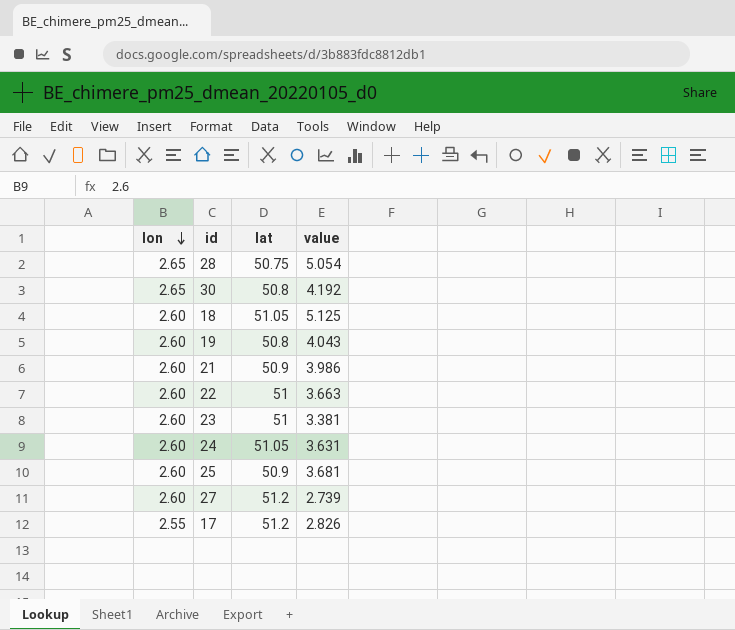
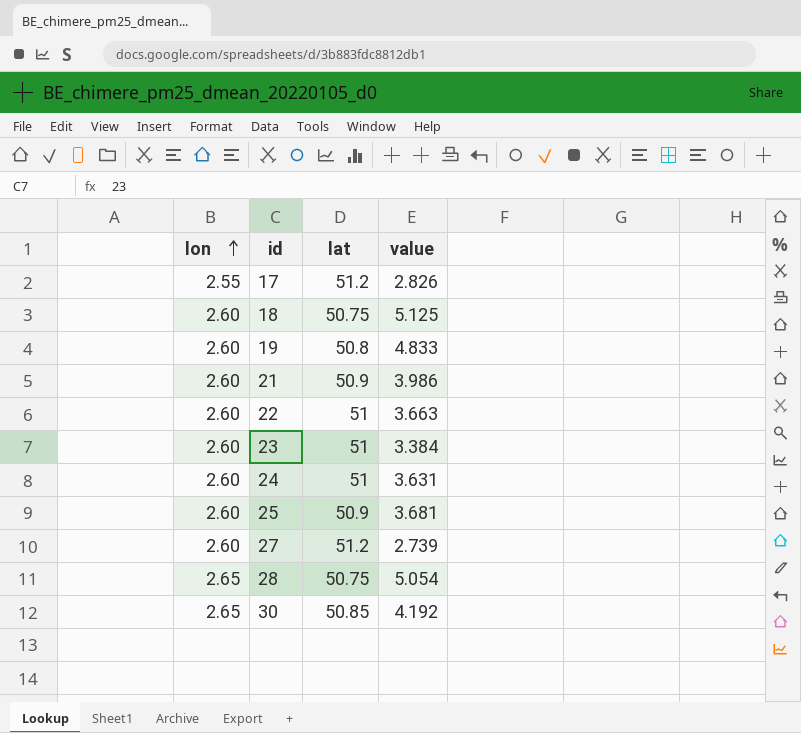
row order: lon descending -> lon ascending
18 | lat: 51.05 -> 50.75
19 | value: 4.043 -> 4.833
23 | value: 3.381 -> 3.384
24 | lat: 51.05 -> 51
30 | lat: 50.8 -> 50.85

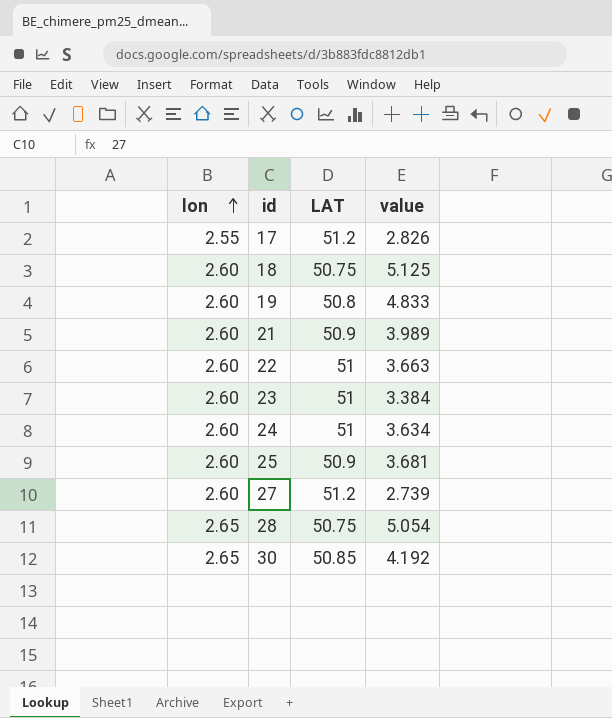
column name: lat -> LAT
21 | value: 3.986 -> 3.989
24 | value: 3.631 -> 3.634

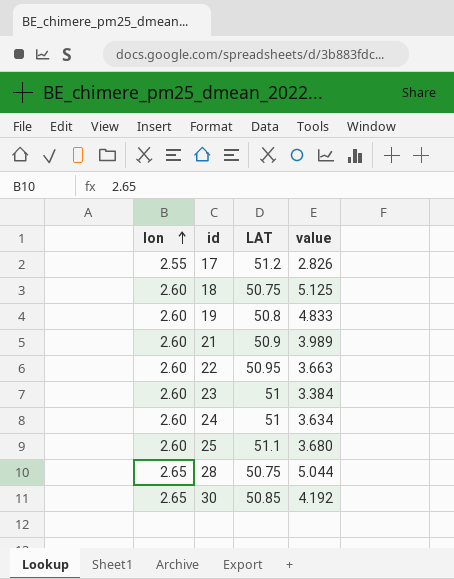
row 27: 2.60 | 51.2 | 2.739 -> none
22 | LAT: 51 -> 50.95
25 | LAT: 50.9 -> 51.1
25 | value: 3.681 -> 3.680
28 | value: 5.054 -> 5.044

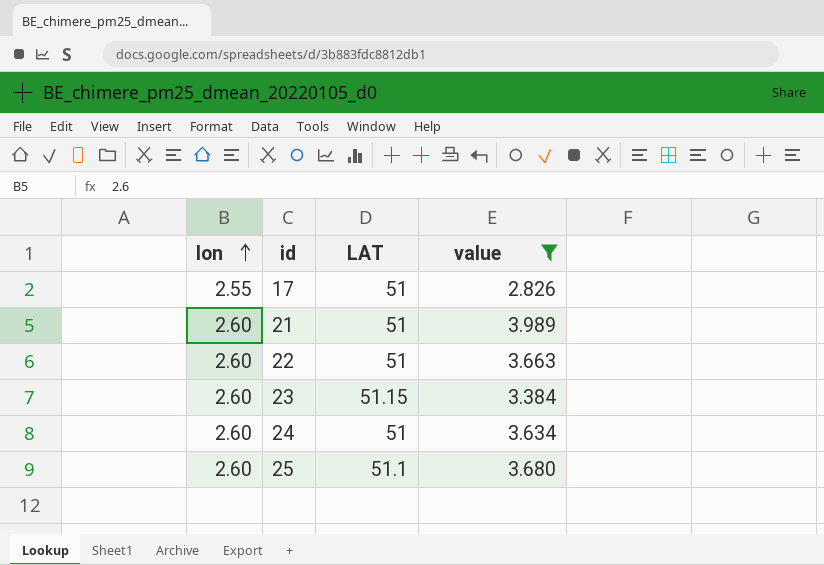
filter: none -> value <= 3.989
17 | LAT: 51.2 -> 51
21 | LAT: 50.9 -> 51
22 | LAT: 50.95 -> 51
23 | LAT: 51 -> 51.15

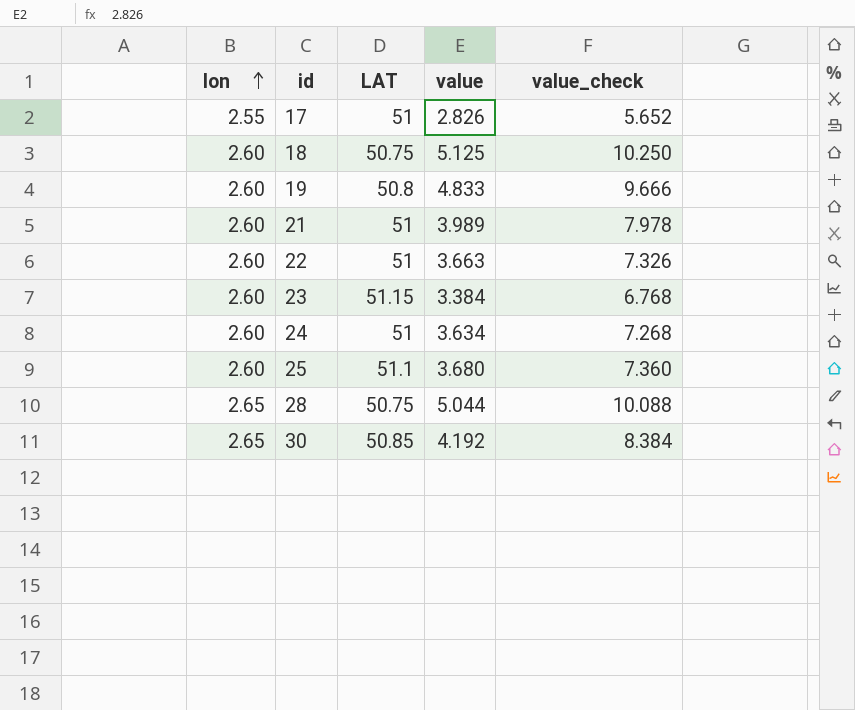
filter: value <= 3.989 -> none
column value_check | formula: none -> [value] * 2

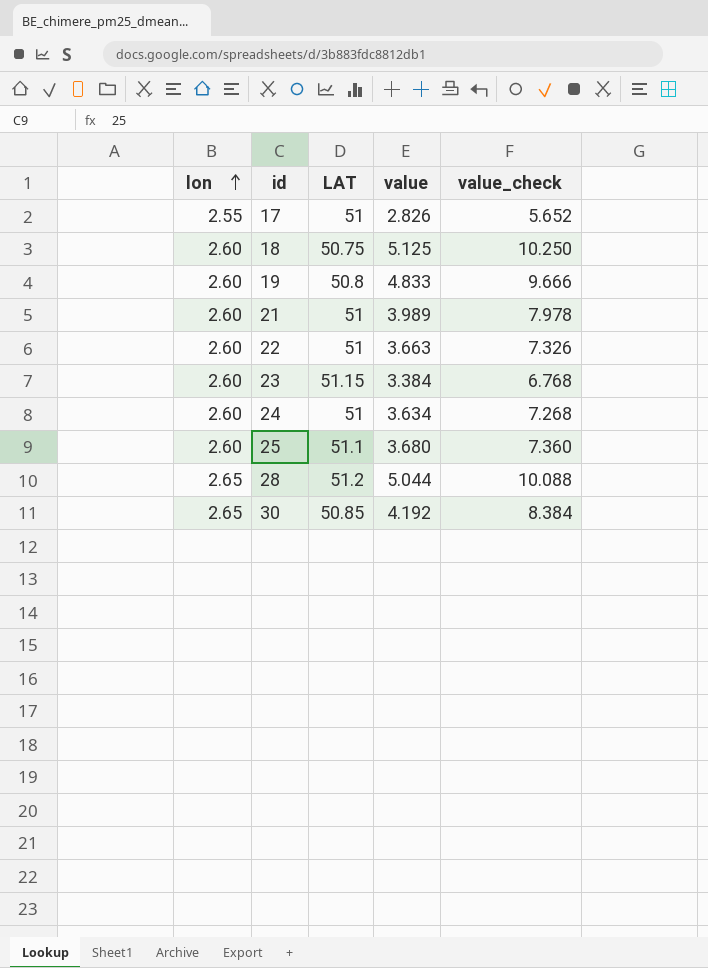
28 | LAT: 50.75 -> 51.2

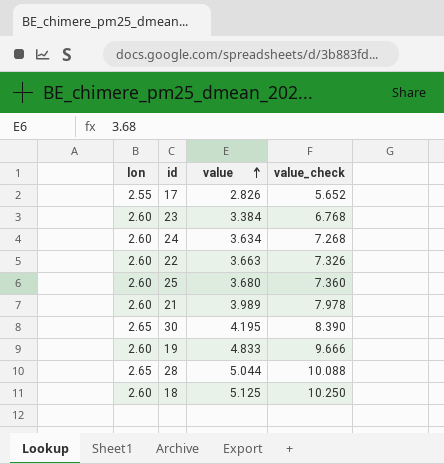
row order: lon ascending -> value ascending
column LAT | position: 3 -> none
30 | value: 4.192 -> 4.195
30 | value_check: 8.384 -> 8.390

